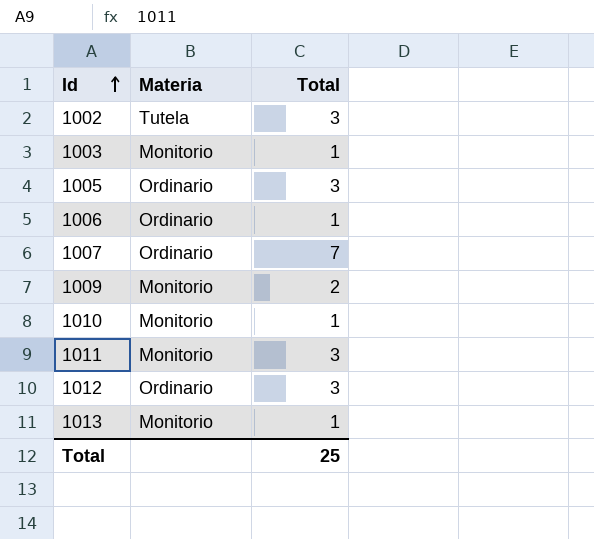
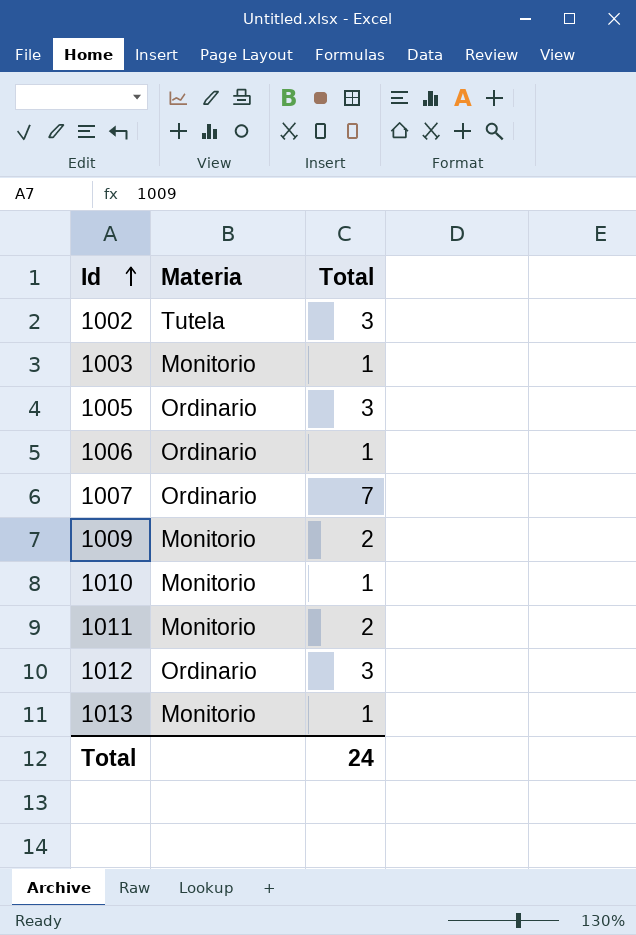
1011 | Total: 3 -> 2
Total | Total: 25 -> 24

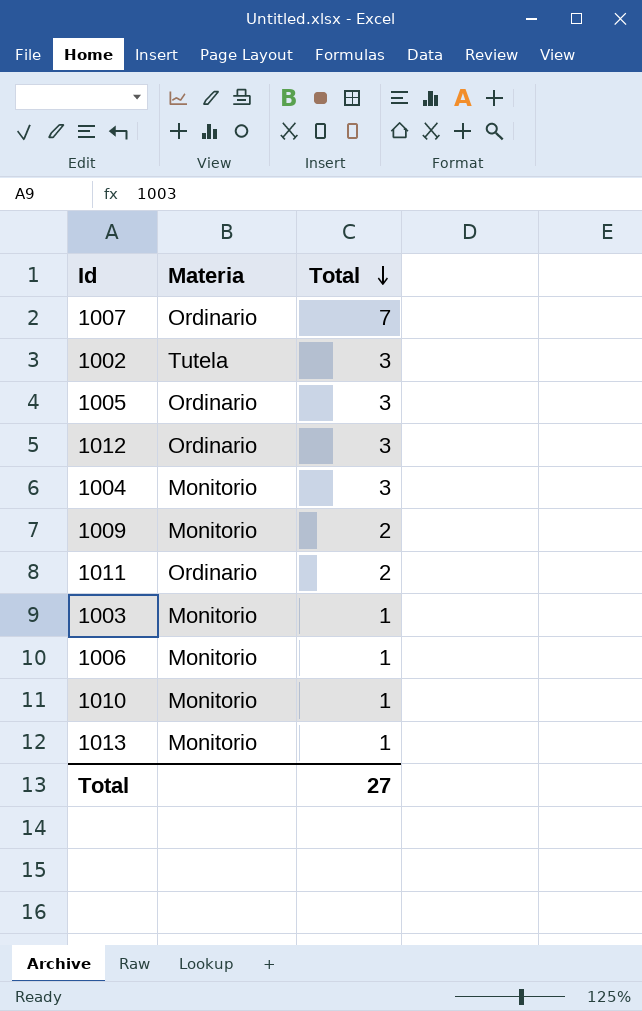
row order: Id ascending -> Total descending
row 1004: none -> Monitorio | 3
1011 | Materia: Monitorio -> Ordinario
1006 | Materia: Ordinario -> Monitorio
Total | Total: 24 -> 27

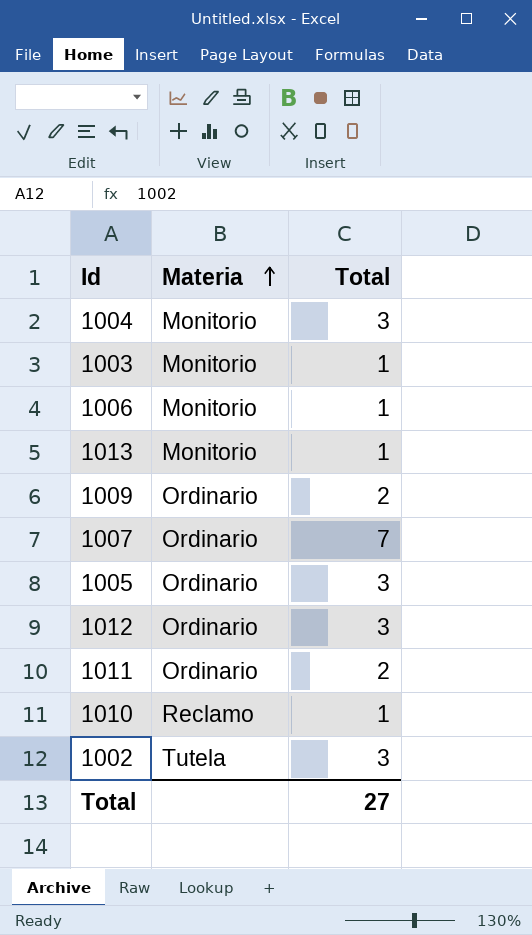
row order: Total descending -> Materia ascending
1009 | Materia: Monitorio -> Ordinario
1010 | Materia: Monitorio -> Reclamo

